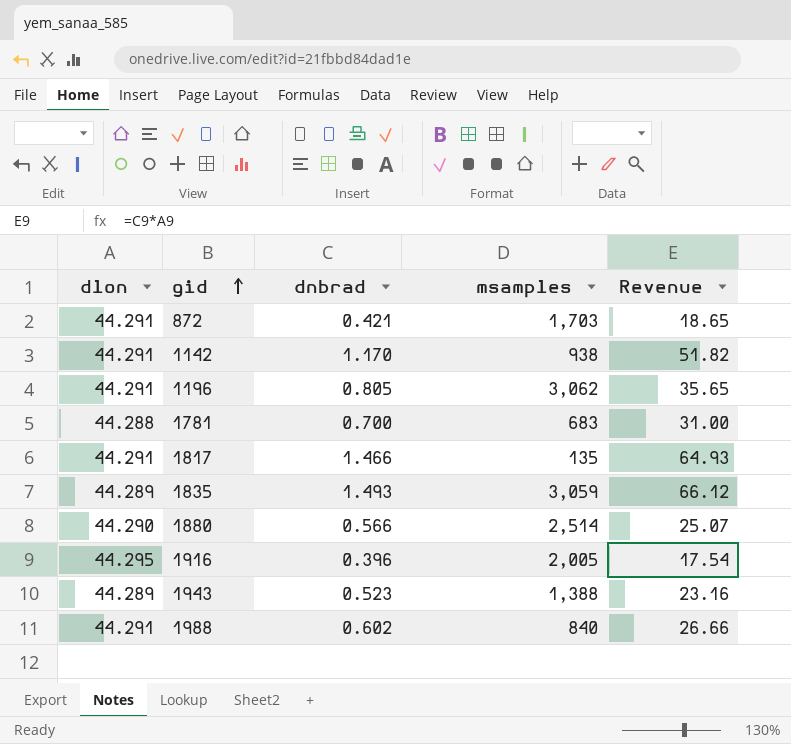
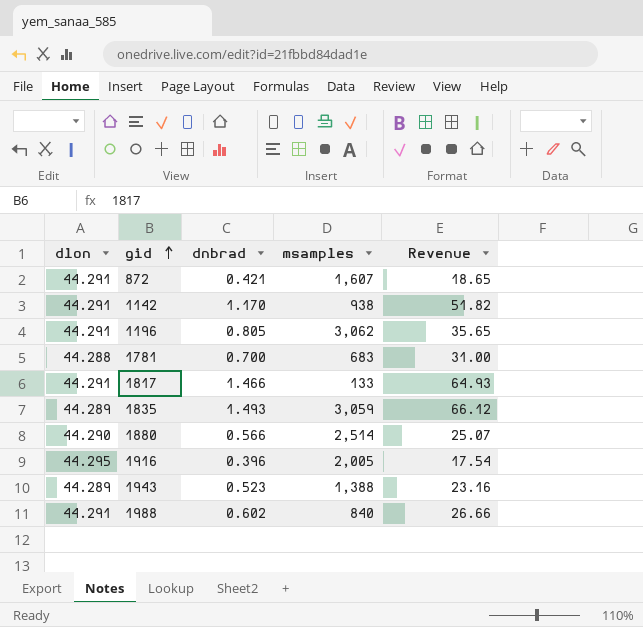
872 | msamples: 1,703 -> 1,607
1817 | msamples: 135 -> 133

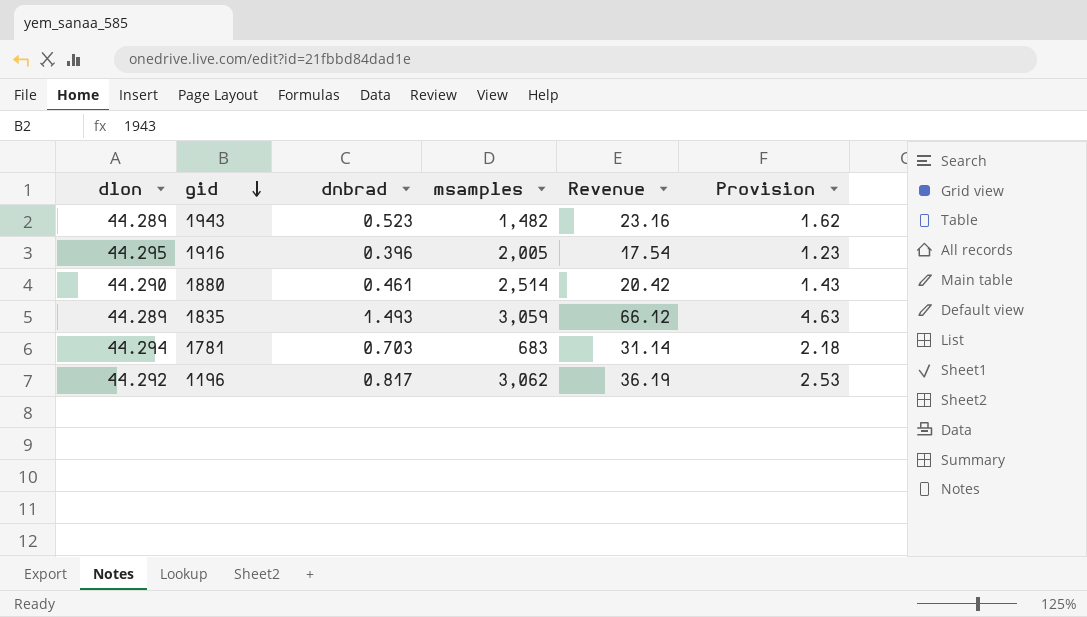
row order: gid ascending -> gid descending
column Provision | formula: none -> [Revenue] * 0.07
row 872: 44.291 | 0.421 | 1,607 | 18.65 -> none
row 1142: 44.291 | 1.170 | 938 | 51.82 -> none
row 1817: 44.291 | 1.466 | 133 | 64.93 -> none
row 1988: 44.291 | 0.602 | 840 | 26.66 -> none
1943 | msamples: 1,388 -> 1,482
1880 | dnbrad: 0.566 -> 0.461
1880 | Revenue: 25.07 -> 20.42
1781 | dlon: 44.288 -> 44.294
1781 | dnbrad: 0.700 -> 0.703
1781 | Revenue: 31.00 -> 31.14
1196 | dlon: 44.291 -> 44.292
1196 | dnbrad: 0.805 -> 0.817
1196 | Revenue: 35.65 -> 36.19

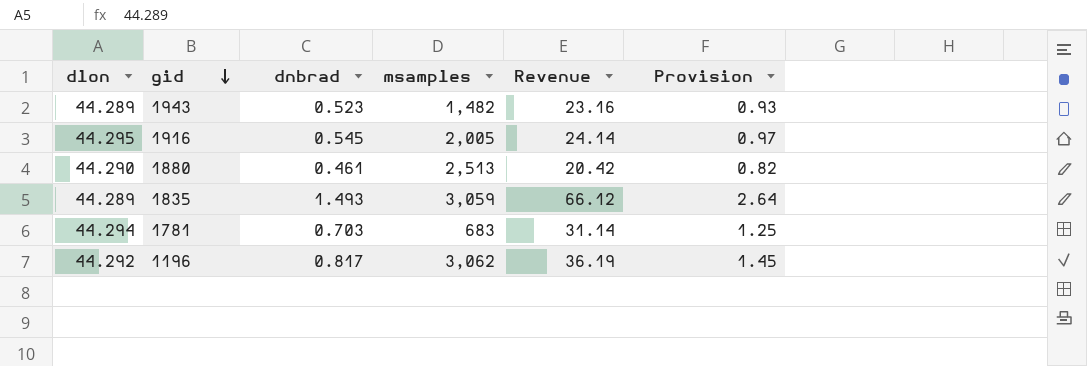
column Provision | formula: [Revenue] * 0.07 -> [Revenue] * 0.04
1916 | dnbrad: 0.396 -> 0.545
1916 | Revenue: 17.54 -> 24.14
1880 | msamples: 2,514 -> 2,513

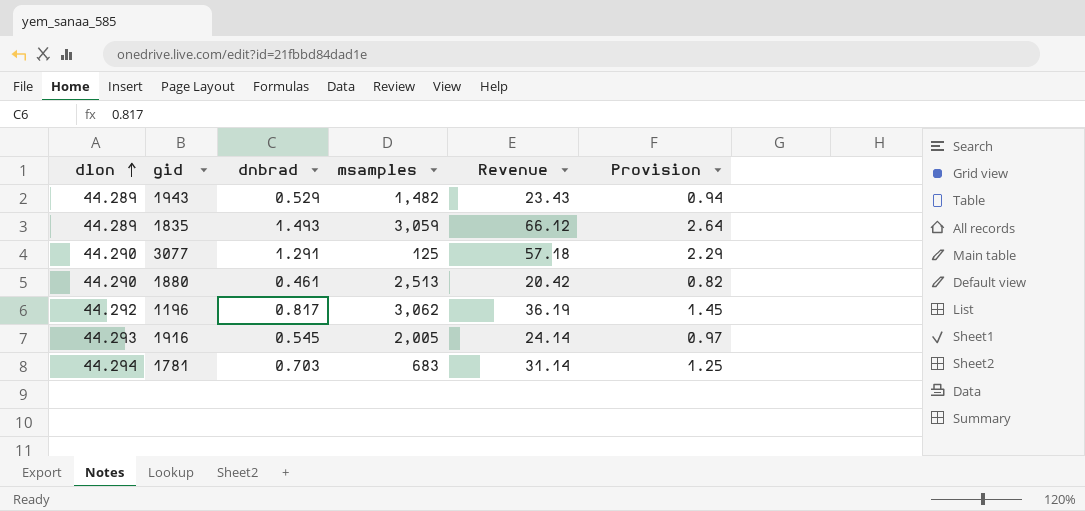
row order: gid descending -> dlon ascending
1943 | dnbrad: 0.523 -> 0.529
1943 | Revenue: 23.16 -> 23.43
1943 | Provision: 0.93 -> 0.94
row 3077: none -> 44.290 | 1.291 | 125 | 57.18 | 2.29
1916 | dlon: 44.295 -> 44.293

